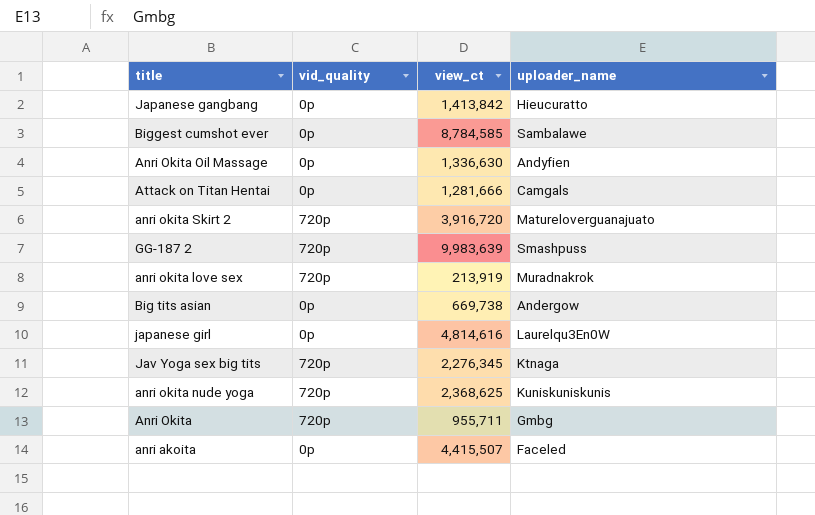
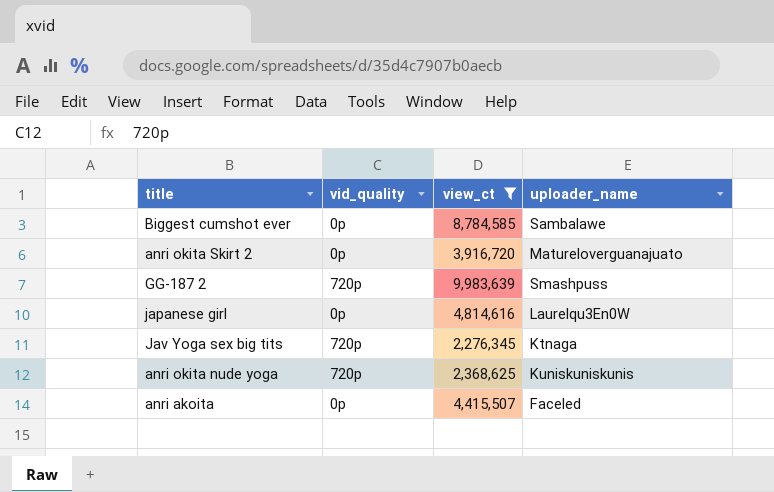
filter: none -> view_ct >= 2,276,345
anri okita Skirt 2 | vid_quality: 720p -> 0p

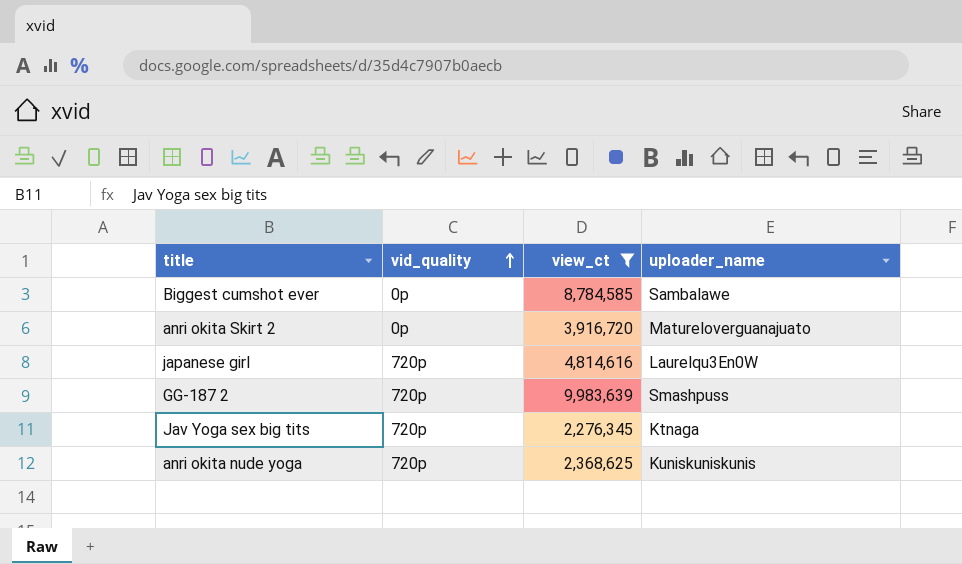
row order: none -> vid_quality ascending
row anri akoita: 0p | 4,415,507 | Faceled -> none
japanese girl | vid_quality: 0p -> 720p

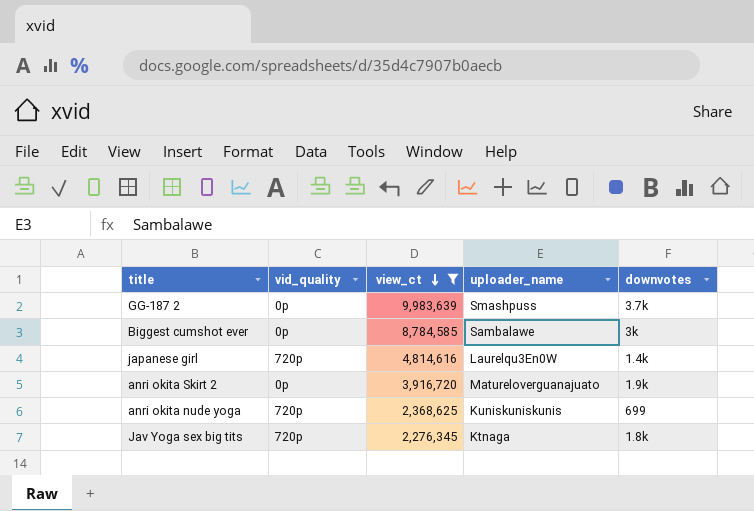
row order: vid_quality ascending -> view_ct descending
column downvotes | position: none -> 5
GG-187 2 | vid_quality: 720p -> 0p

